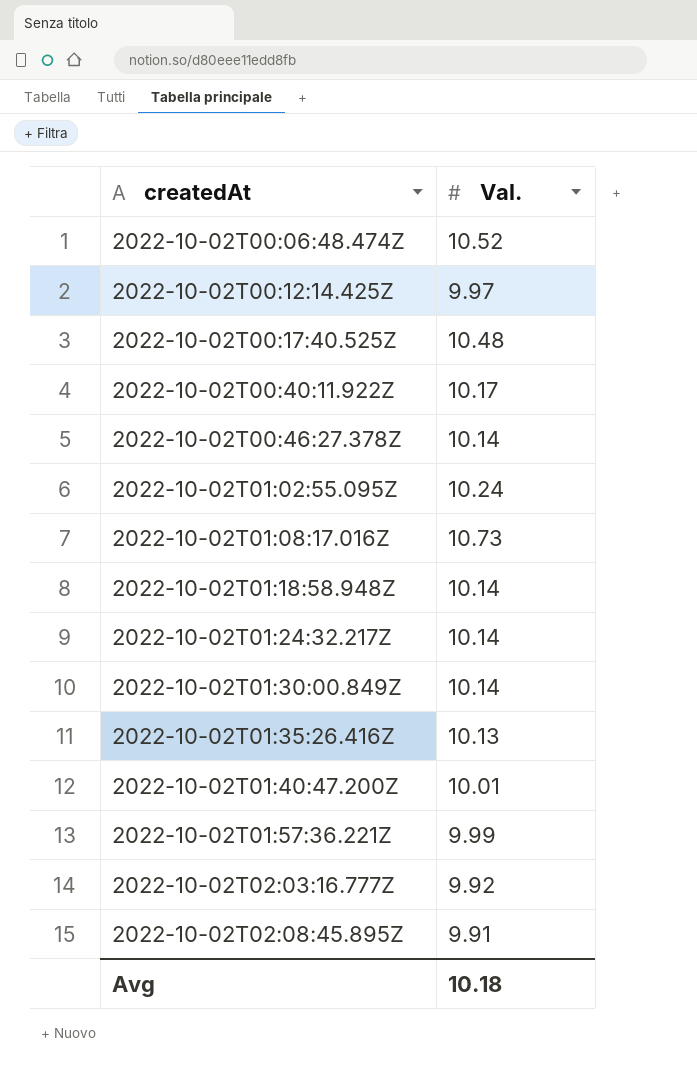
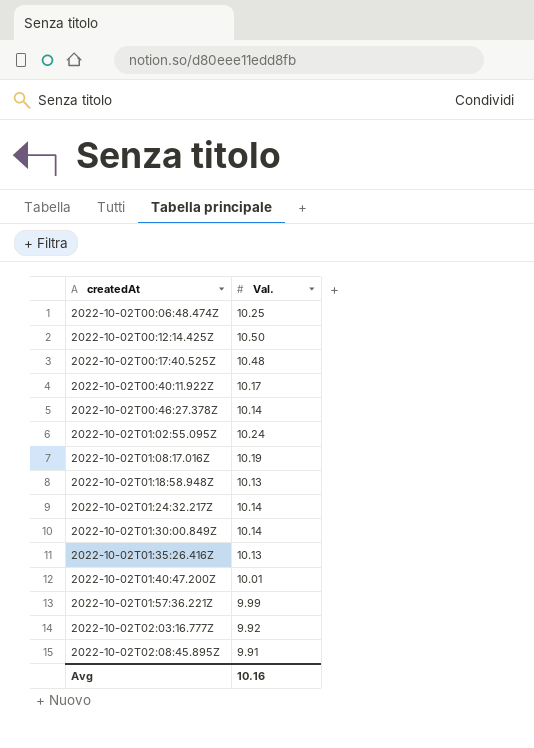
2022-10-02T00:06:48.474Z | Val.: 10.52 -> 10.25
2022-10-02T00:12:14.425Z | Val.: 9.97 -> 10.50
2022-10-02T01:08:17.016Z | Val.: 10.73 -> 10.19
2022-10-02T01:18:58.948Z | Val.: 10.14 -> 10.13
Avg | Val.: 10.18 -> 10.16

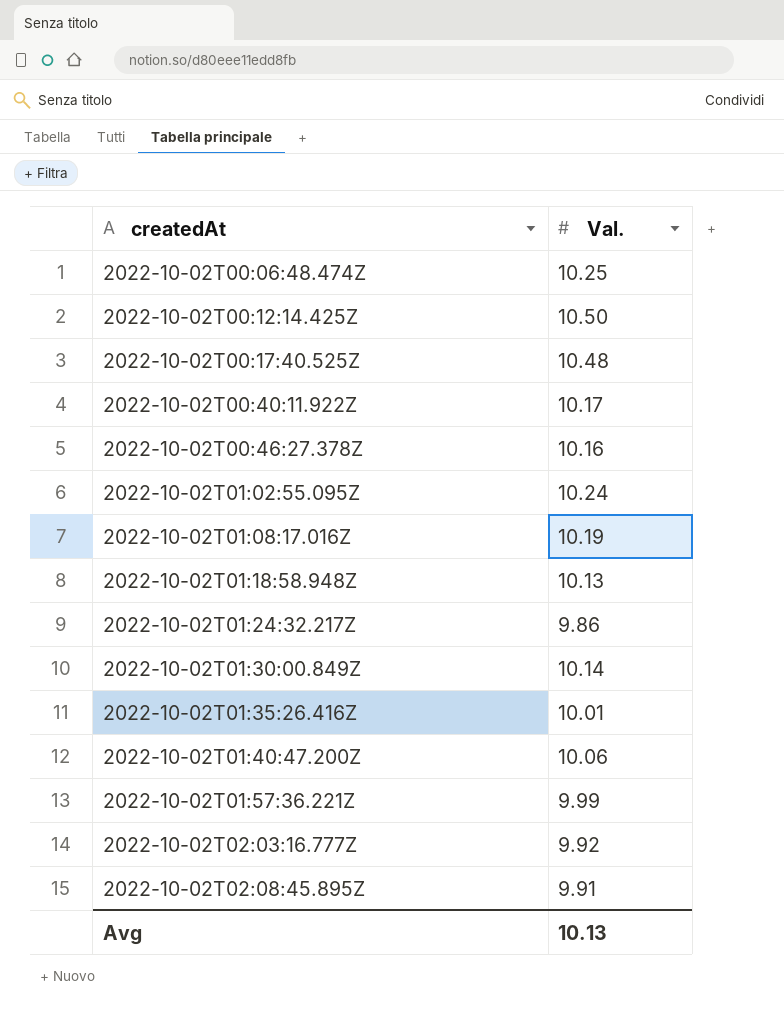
2022-10-02T00:46:27.378Z | Val.: 10.14 -> 10.16
2022-10-02T01:24:32.217Z | Val.: 10.14 -> 9.86
2022-10-02T01:35:26.416Z | Val.: 10.13 -> 10.01
2022-10-02T01:40:47.200Z | Val.: 10.01 -> 10.06
Avg | Val.: 10.16 -> 10.13

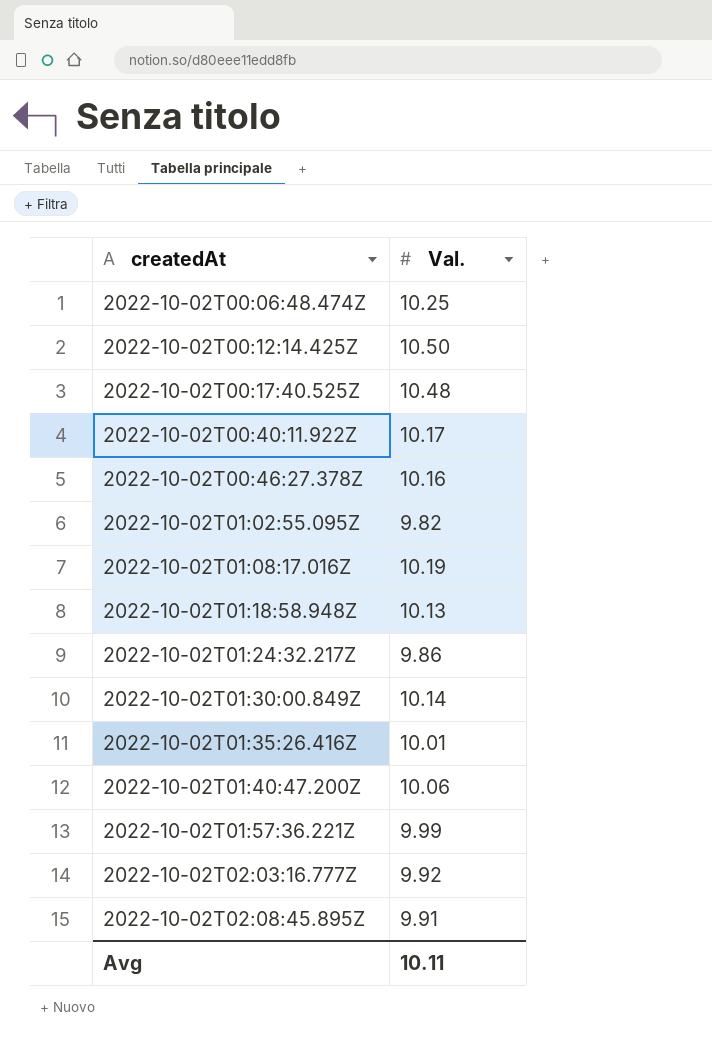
2022-10-02T01:02:55.095Z | Val.: 10.24 -> 9.82
Avg | Val.: 10.13 -> 10.11

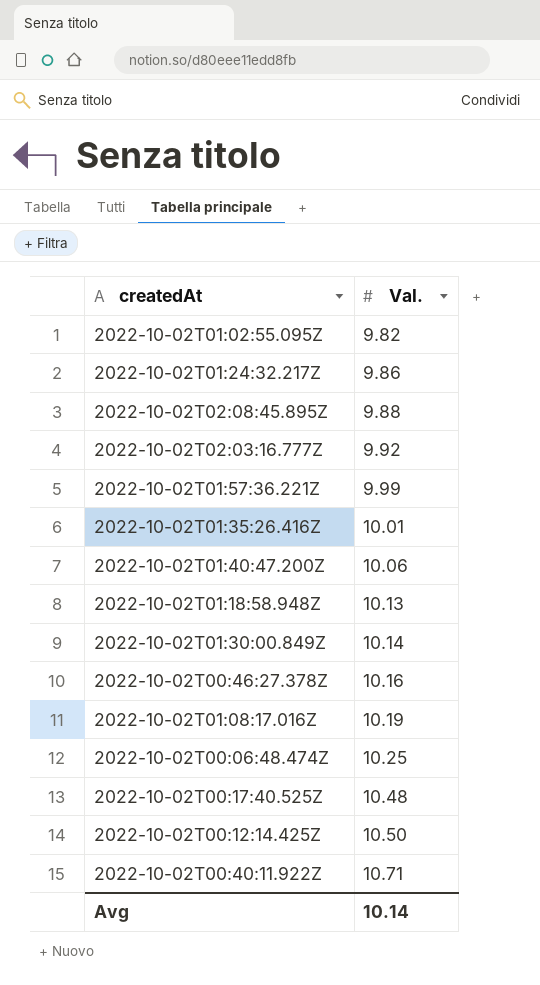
row order: createdAt ascending -> Val. ascending
2022-10-02T02:08:45.895Z | Val.: 9.91 -> 9.88
2022-10-02T00:40:11.922Z | Val.: 10.17 -> 10.71
Avg | Val.: 10.11 -> 10.14

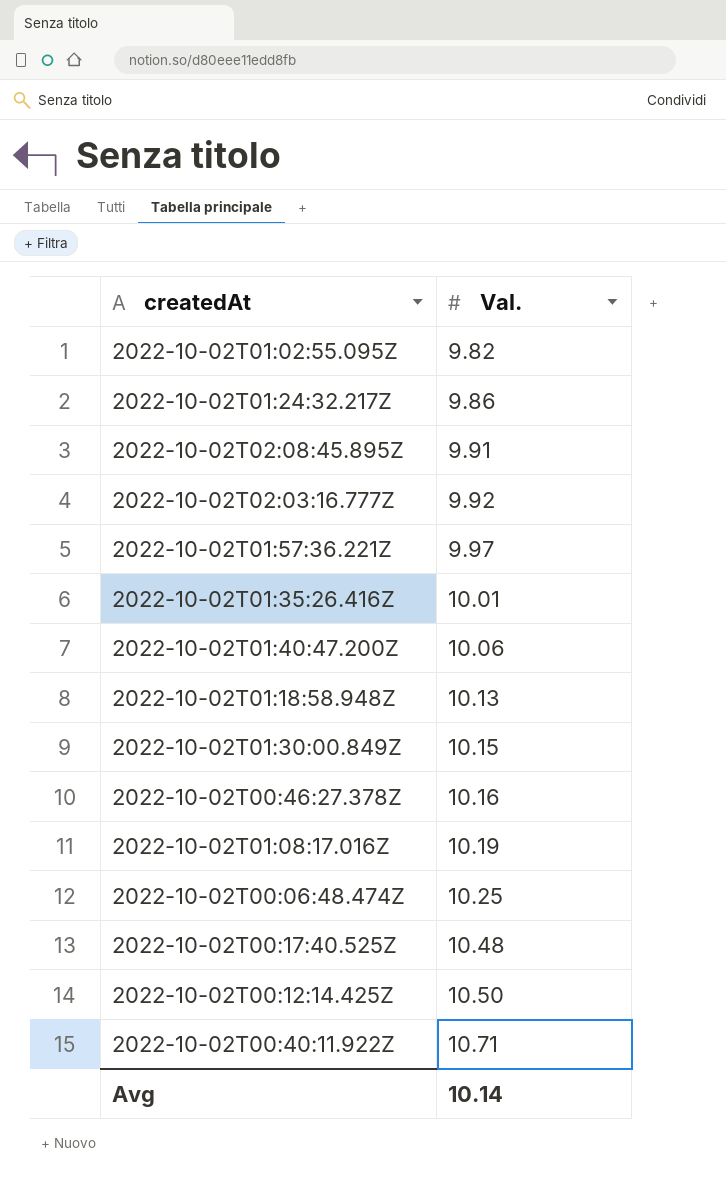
2022-10-02T02:08:45.895Z | Val.: 9.88 -> 9.91
2022-10-02T01:57:36.221Z | Val.: 9.99 -> 9.97
2022-10-02T01:30:00.849Z | Val.: 10.14 -> 10.15

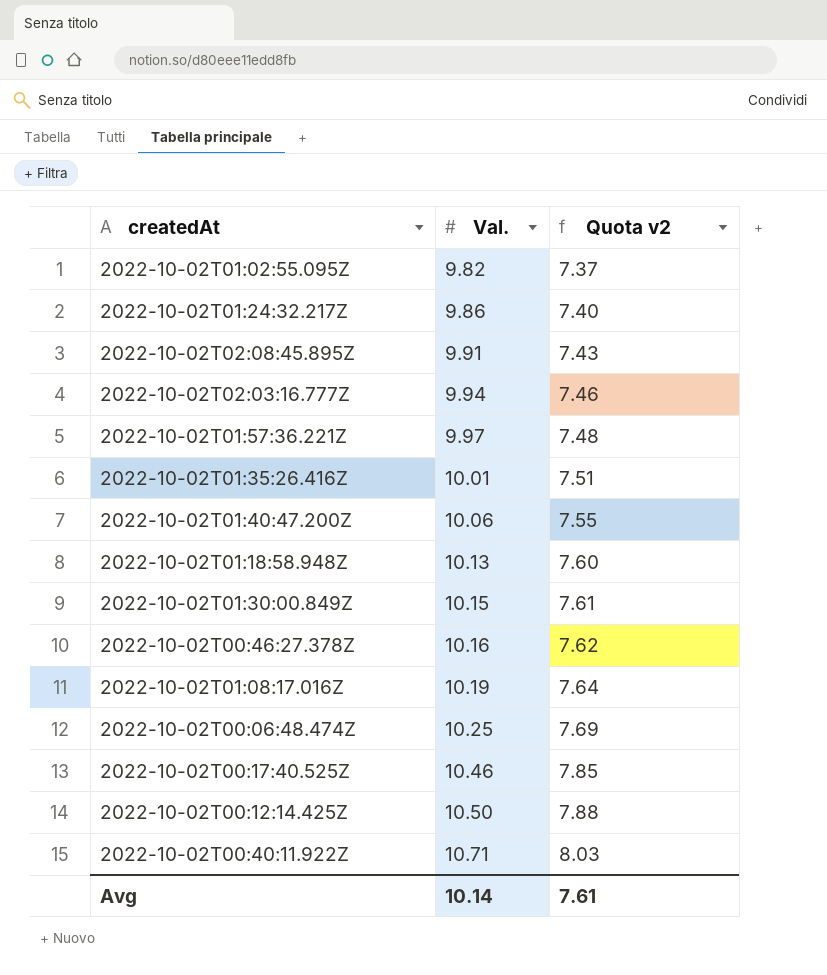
column Quota v2 | formula: none -> [Val.] * 0.75
2022-10-02T02:03:16.777Z | Val.: 9.92 -> 9.94
2022-10-02T00:17:40.525Z | Val.: 10.48 -> 10.46

